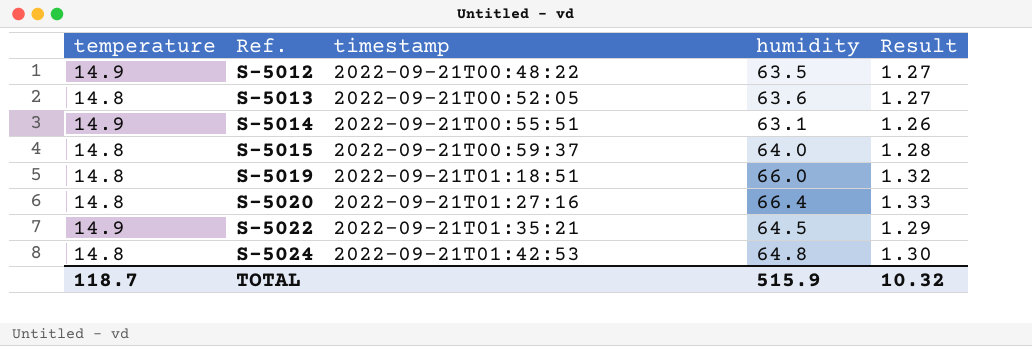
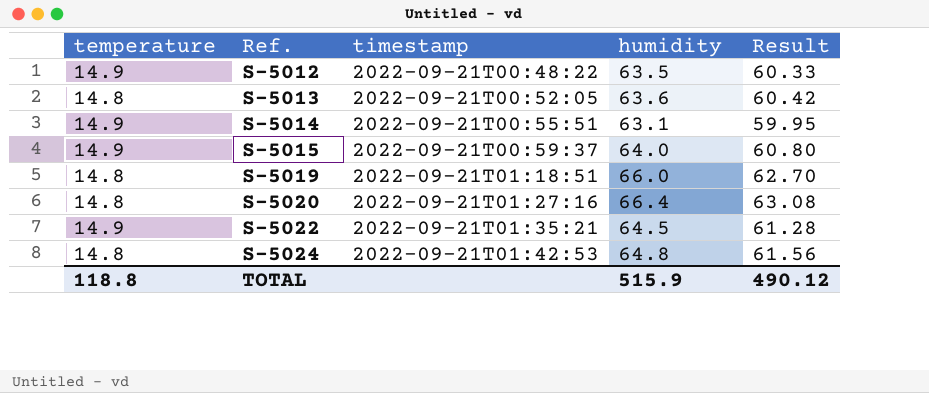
column Result | formula: [humidity] * 0.02 -> [humidity] * 0.95
S-5015 | temperature: 14.8 -> 14.9
TOTAL | temperature: 118.7 -> 118.8
TOTAL | Result: 10.32 -> 490.12

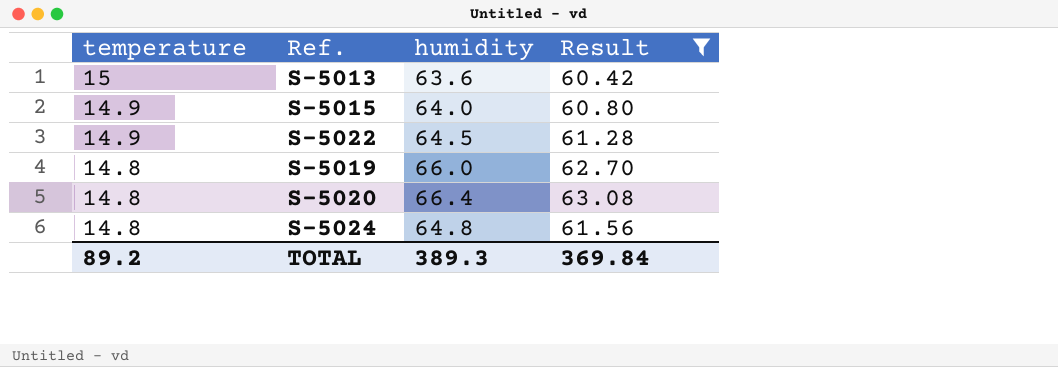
filter: none -> Result >= 60.42
row order: Ref. ascending -> temperature descending
column timestamp | position: 3 -> none
S-5013 | temperature: 14.8 -> 15
TOTAL | temperature: 118.8 -> 89.2
TOTAL | humidity: 515.9 -> 389.3
TOTAL | Result: 490.12 -> 369.84

